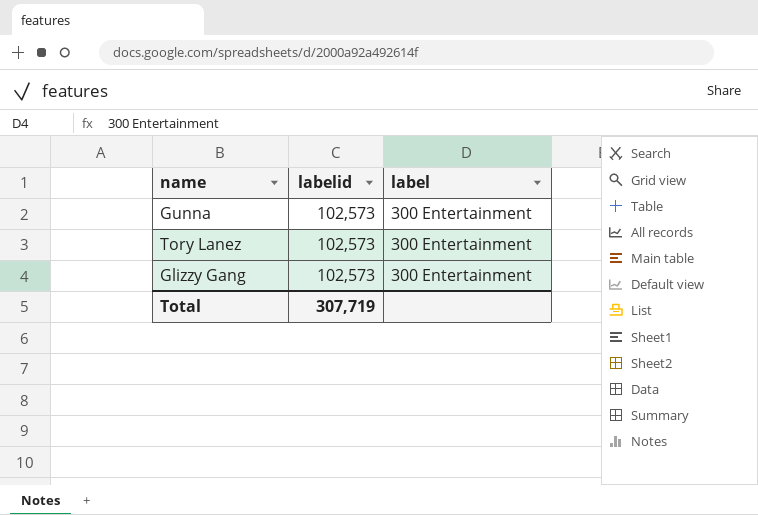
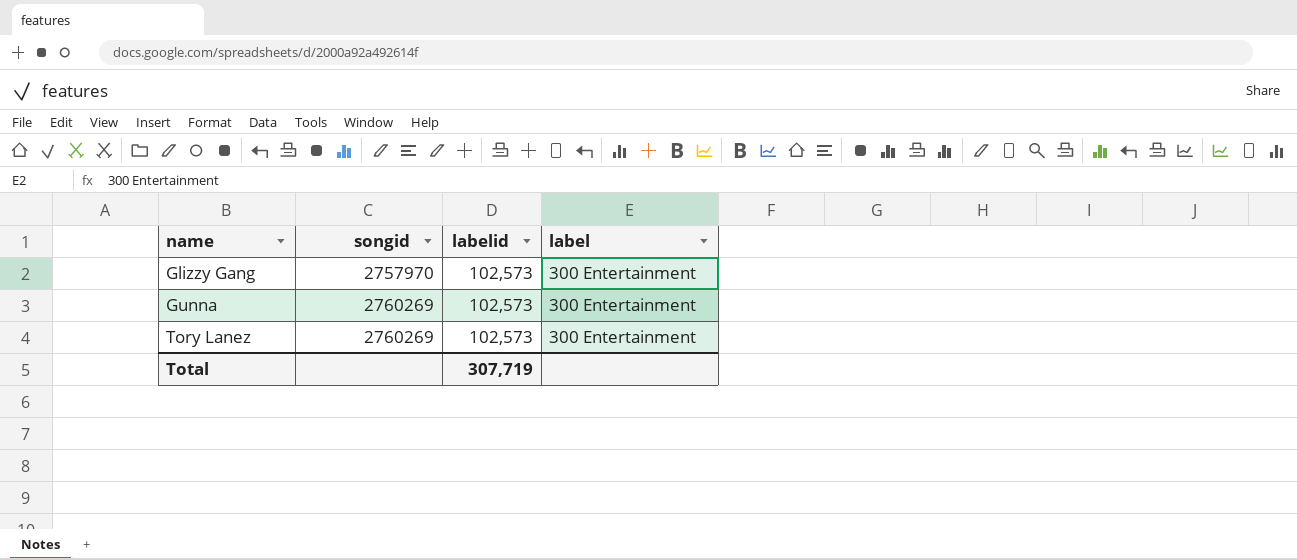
row order: none -> name ascending
column songid | position: none -> 2

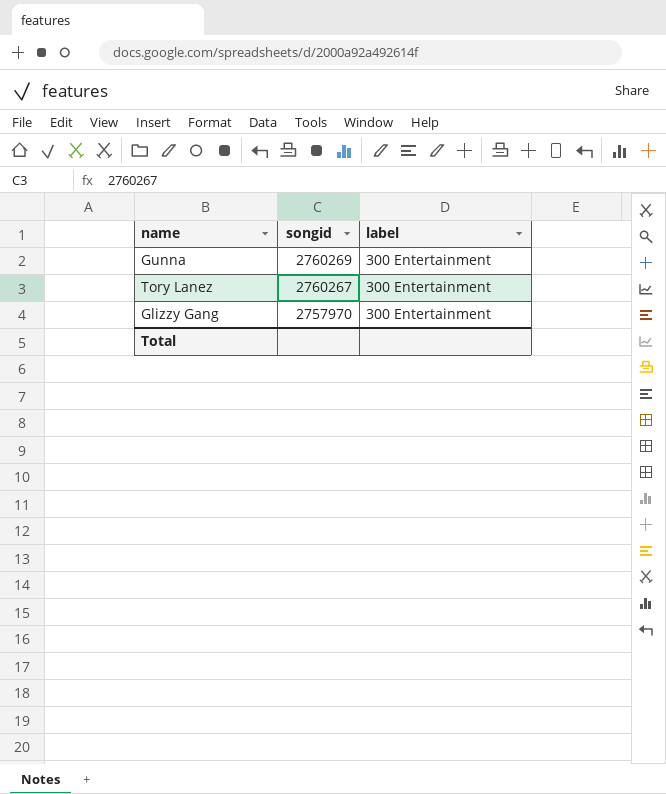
row order: name ascending -> songid descending
column labelid | position: 3 -> none
Tory Lanez | songid: 2760269 -> 2760267

